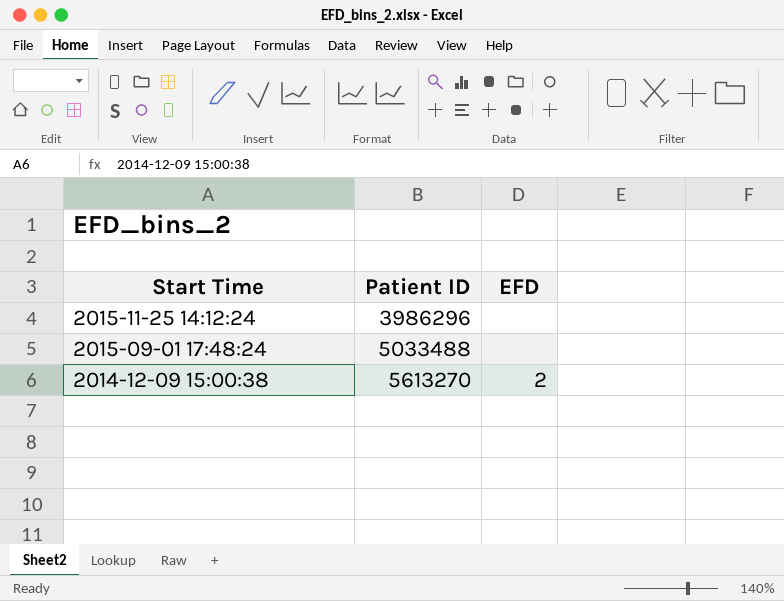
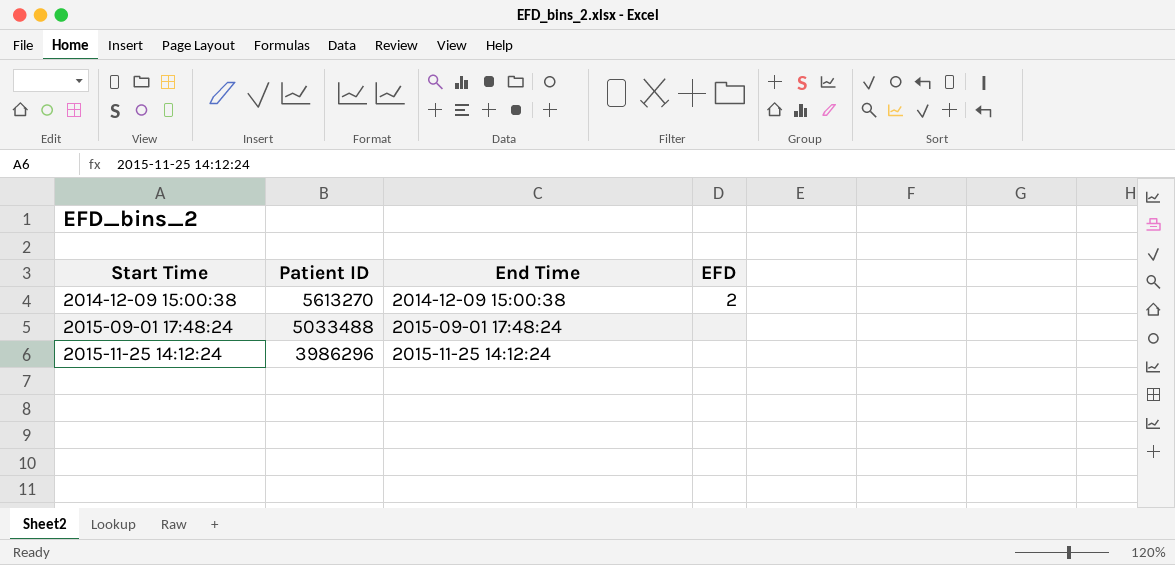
row order: Start Time descending -> Start Time ascending
column End Time | position: none -> 3

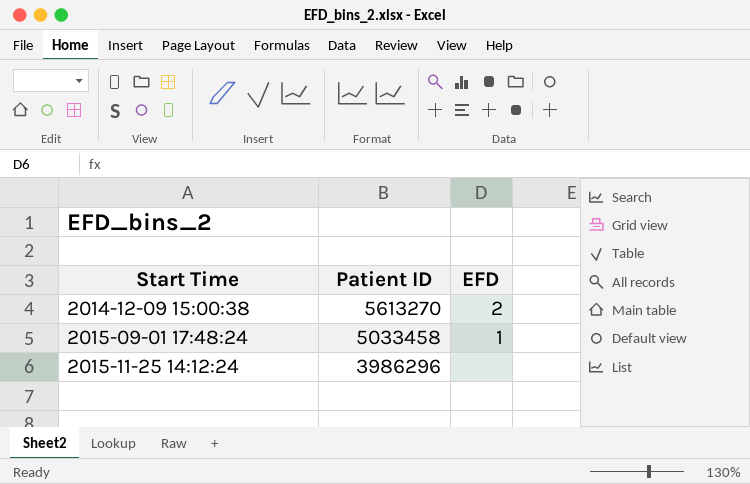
column End Time | position: 3 -> none
2015-09-01 17:48:24 | Patient ID: 5033488 -> 5033458
2015-09-01 17:48:24 | EFD: none -> 1

